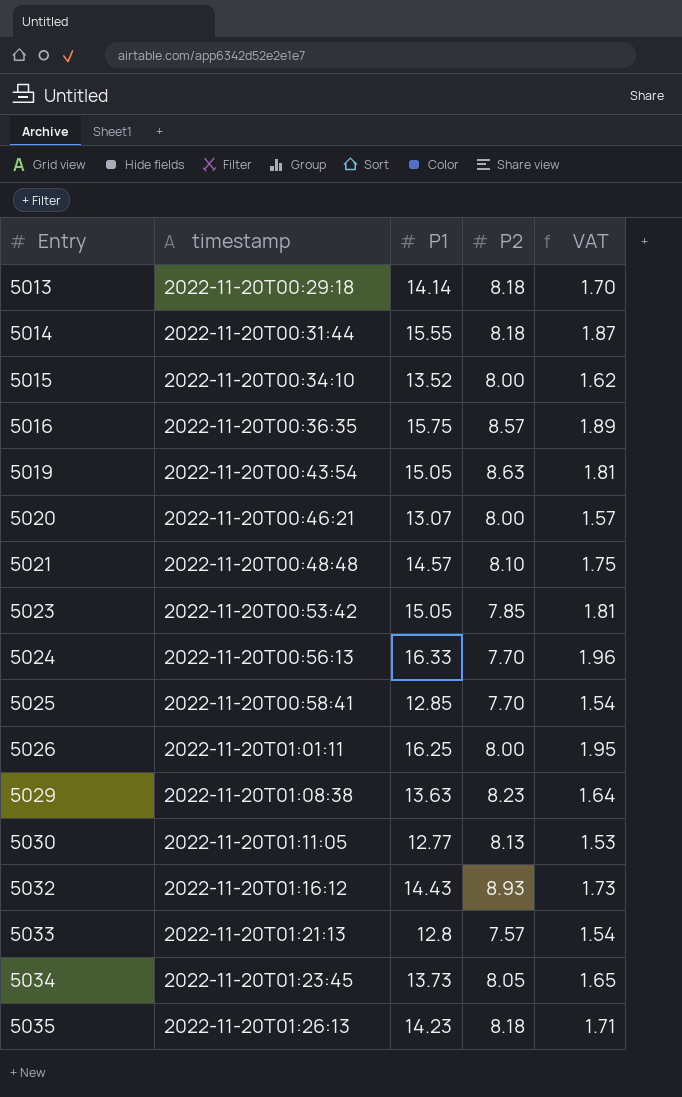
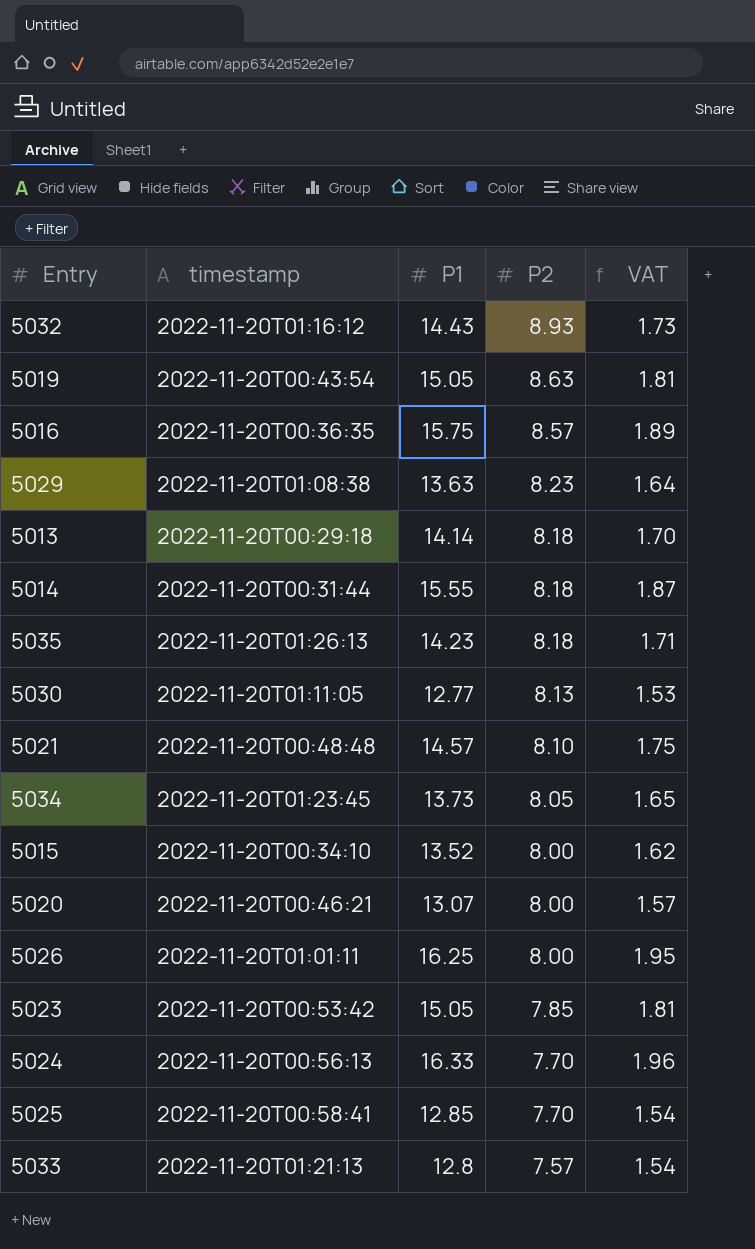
row order: Entry ascending -> P2 descending

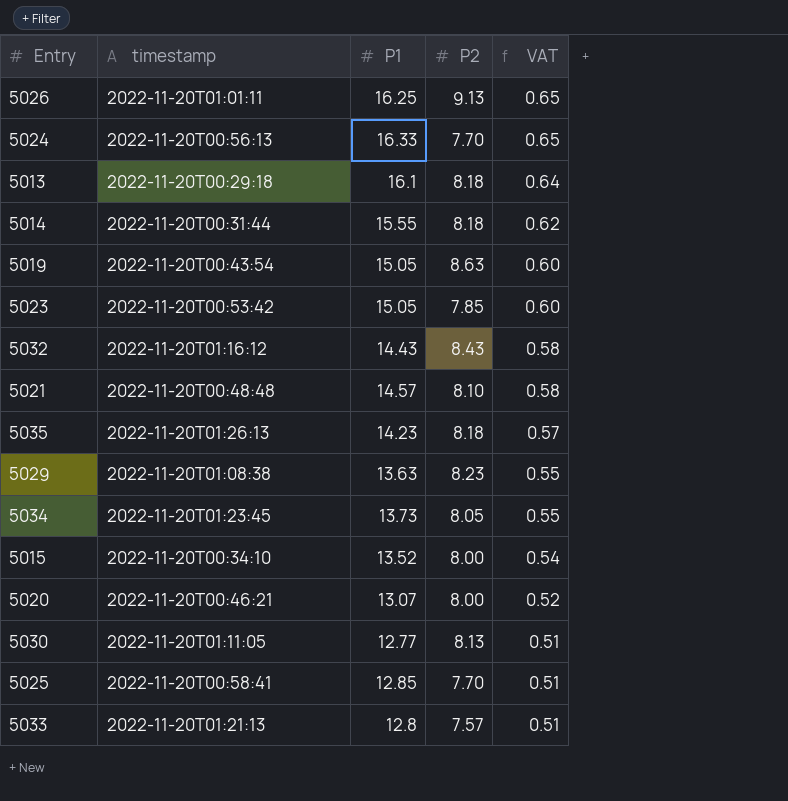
row order: P2 descending -> VAT descending
column VAT | formula: [P1] * 0.12 -> [P1] * 0.04
row 5016: 2022-11-20T00:36:35 | 15.75 | 8.57 | 1.89 -> none
5026 | P2: 8.00 -> 9.13
5013 | P1: 14.14 -> 16.1
5032 | P2: 8.93 -> 8.43

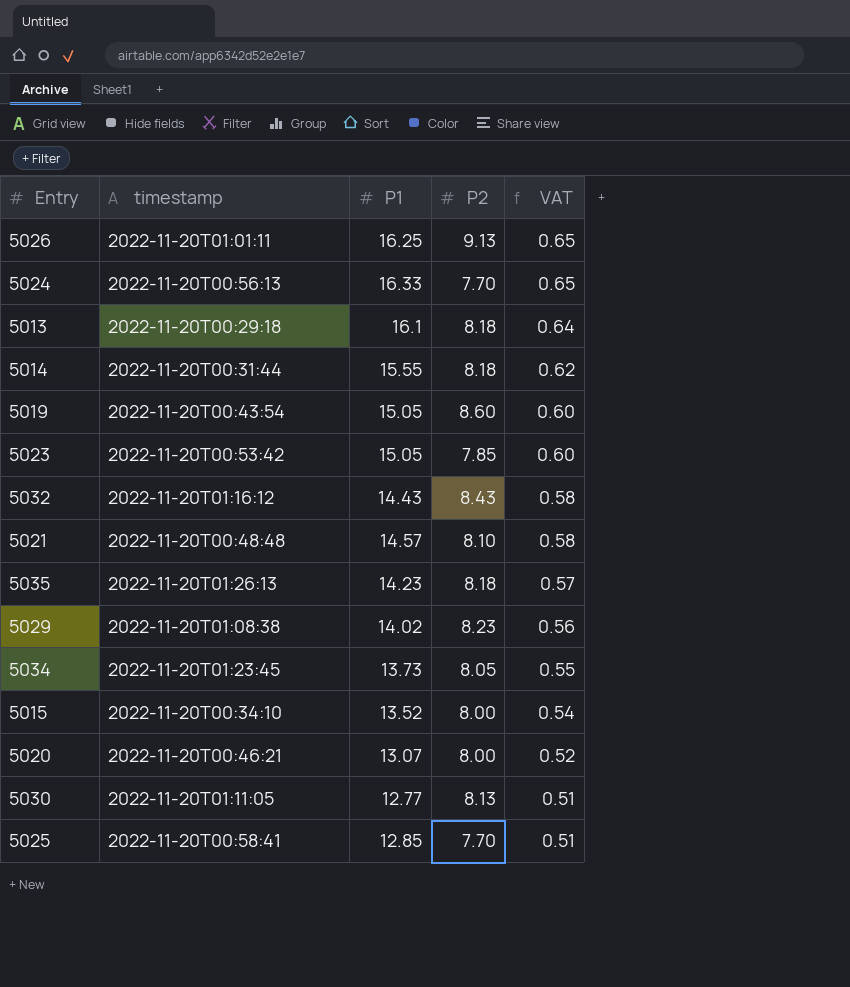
row 5033: 2022-11-20T01:21:13 | 12.8 | 7.57 | 0.51 -> none
5019 | P2: 8.63 -> 8.60
5029 | P1: 13.63 -> 14.02
5029 | VAT: 0.55 -> 0.56

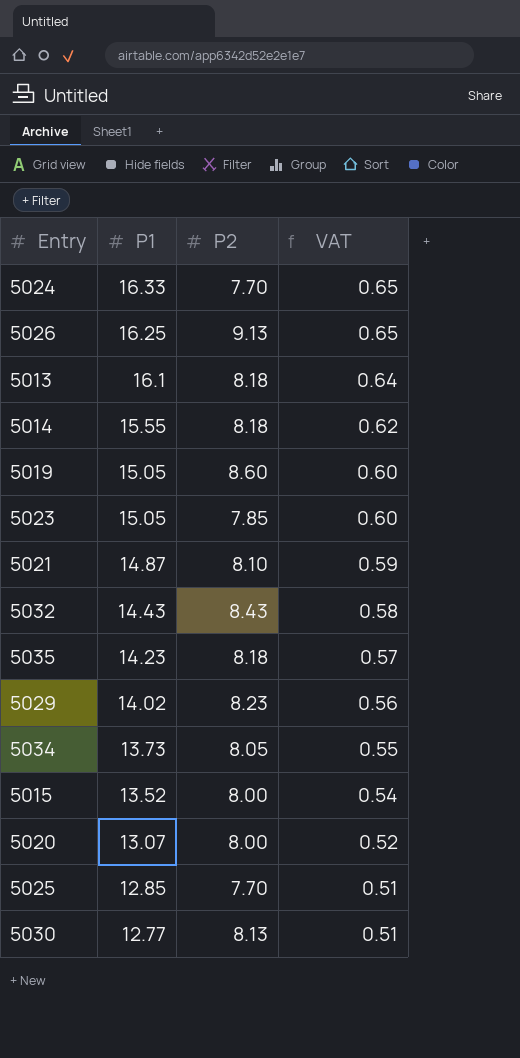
row order: VAT descending -> P1 descending
column timestamp | position: 2 -> none
5021 | P1: 14.57 -> 14.87
5021 | VAT: 0.58 -> 0.59

